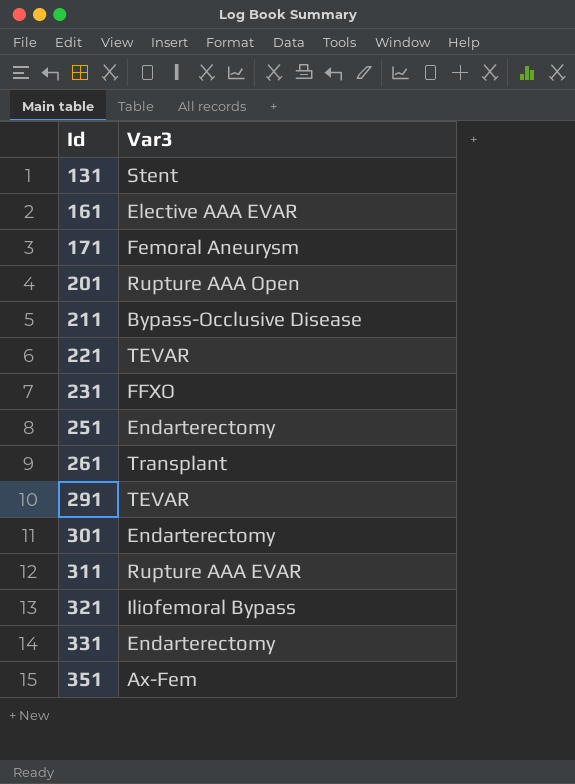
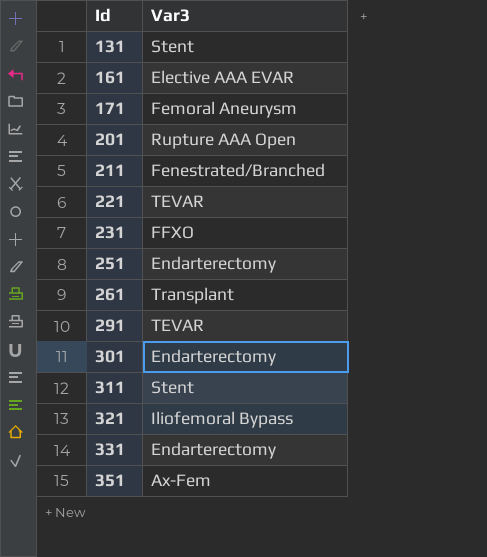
211 | Var3: Bypass-Occlusive Disease -> Fenestrated/Branched
311 | Var3: Rupture AAA EVAR -> Stent

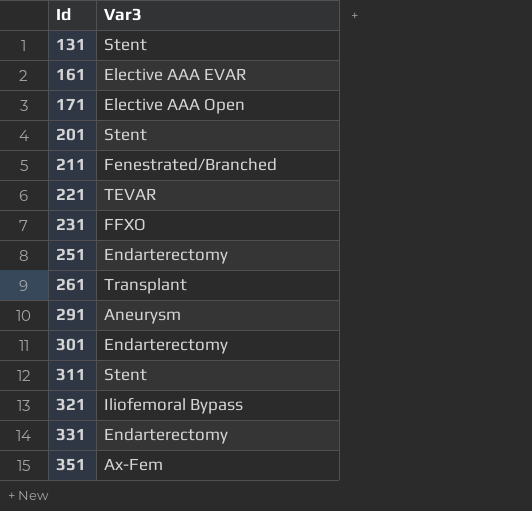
171 | Var3: Femoral Aneurysm -> Elective AAA Open
201 | Var3: Rupture AAA Open -> Stent
291 | Var3: TEVAR -> Aneurysm

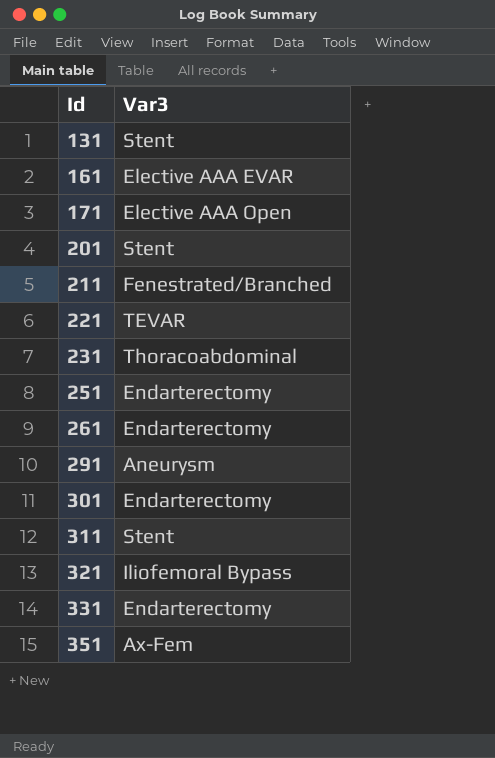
231 | Var3: FFXO -> Thoracoabdominal
261 | Var3: Transplant -> Endarterectomy

